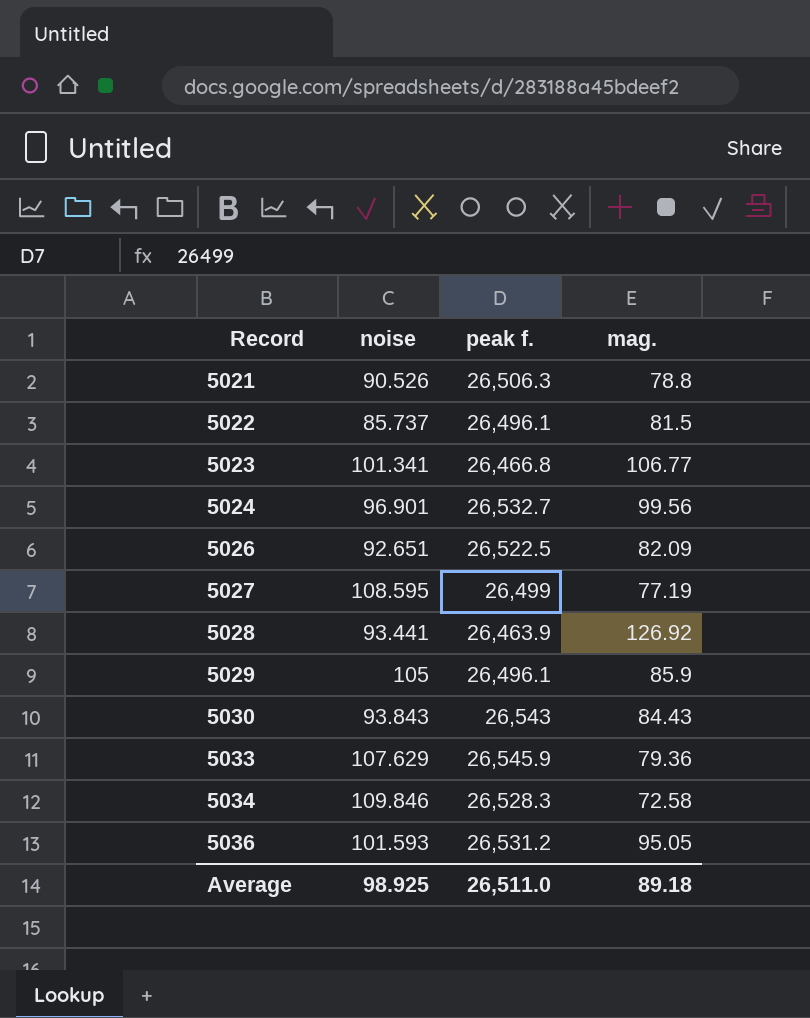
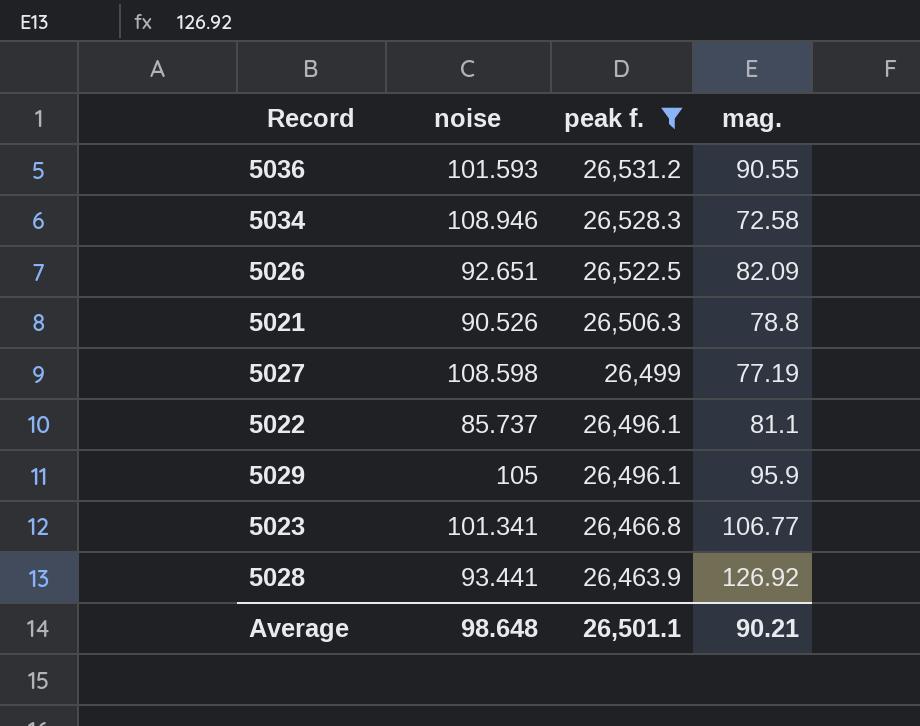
filter: none -> peak f. <= 26,531.2
row order: Record ascending -> peak f. descending
5036 | mag.: 95.05 -> 90.55
5034 | noise: 109.846 -> 108.946
5027 | noise: 108.595 -> 108.598
5022 | mag.: 81.5 -> 81.1
5029 | mag.: 85.9 -> 95.9
Average | noise: 98.925 -> 98.648
Average | peak f.: 26,511.0 -> 26,501.1
Average | mag.: 89.18 -> 90.21

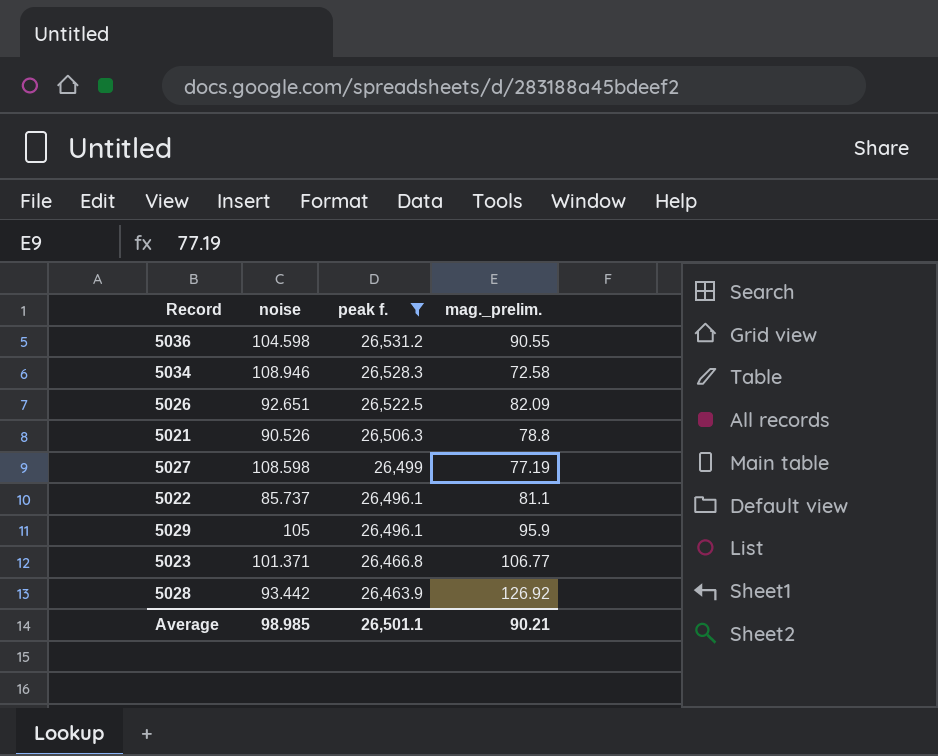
column name: mag. -> mag._prelim.
5036 | noise: 101.593 -> 104.598
5023 | noise: 101.341 -> 101.371
5028 | noise: 93.441 -> 93.442
Average | noise: 98.648 -> 98.985

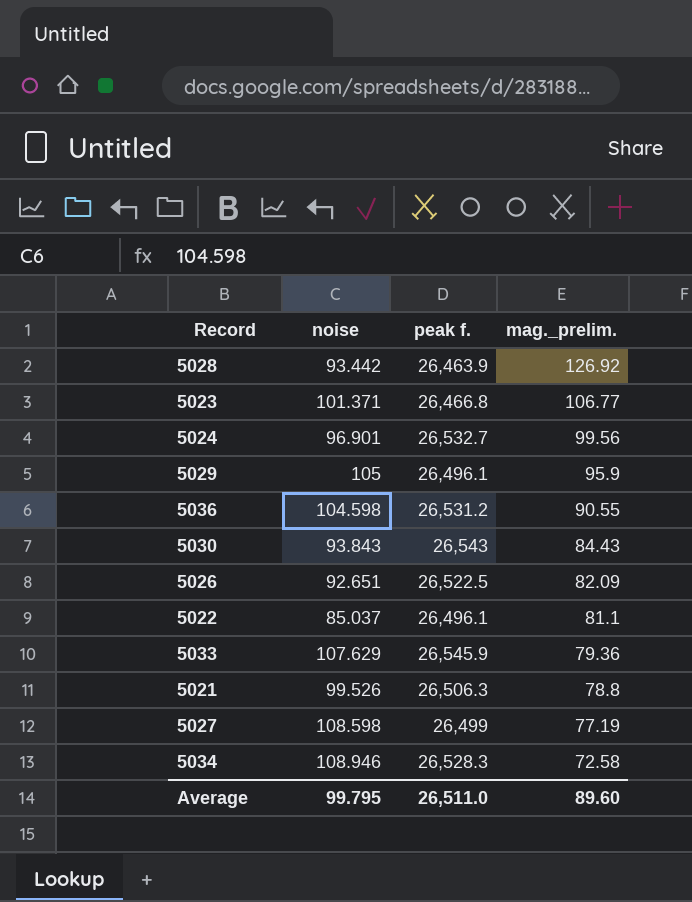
filter: peak f. <= 26,531.2 -> none
row order: peak f. descending -> mag._prelim. descending
5022 | noise: 85.737 -> 85.037
5021 | noise: 90.526 -> 99.526
Average | noise: 98.985 -> 99.795
Average | peak f.: 26,501.1 -> 26,511.0
Average | mag._prelim.: 90.21 -> 89.60

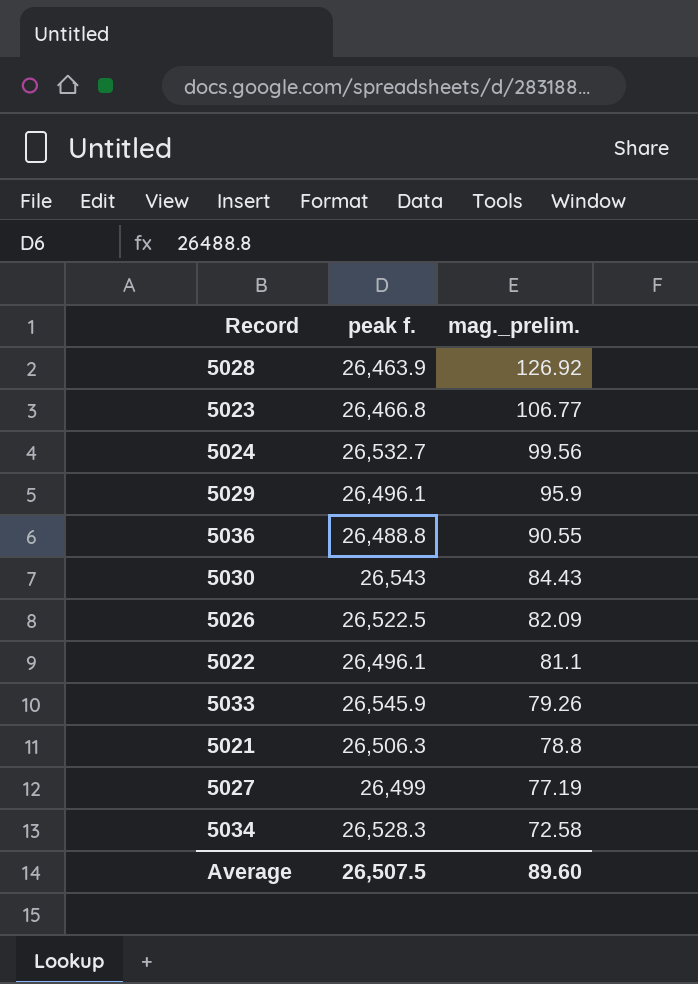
column noise | position: 2 -> none
5036 | peak f.: 26,531.2 -> 26,488.8
5033 | mag._prelim.: 79.36 -> 79.26
Average | peak f.: 26,511.0 -> 26,507.5

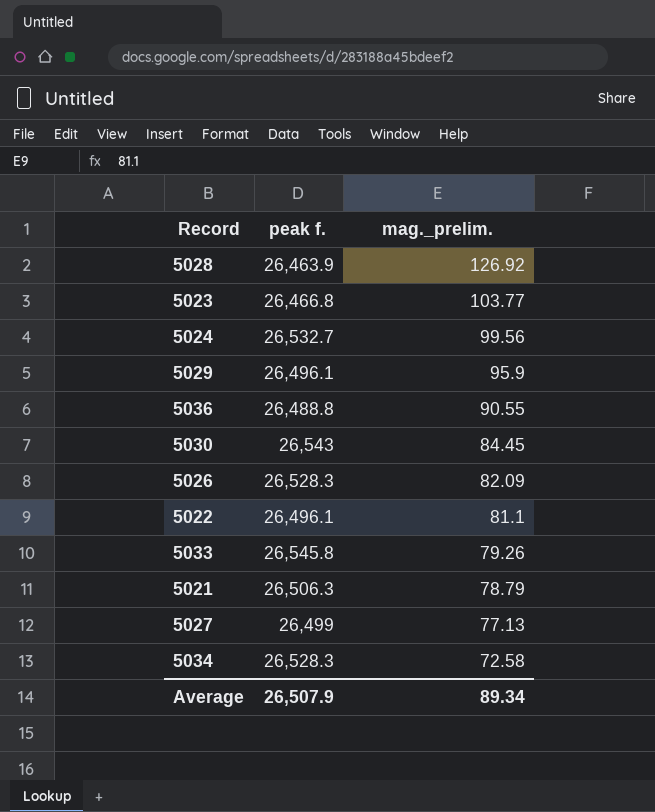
5023 | mag._prelim.: 106.77 -> 103.77
5030 | mag._prelim.: 84.43 -> 84.45
5026 | peak f.: 26,522.5 -> 26,528.3
5033 | peak f.: 26,545.9 -> 26,545.8
5021 | mag._prelim.: 78.8 -> 78.79
5027 | mag._prelim.: 77.19 -> 77.13
Average | peak f.: 26,507.5 -> 26,507.9
Average | mag._prelim.: 89.60 -> 89.34

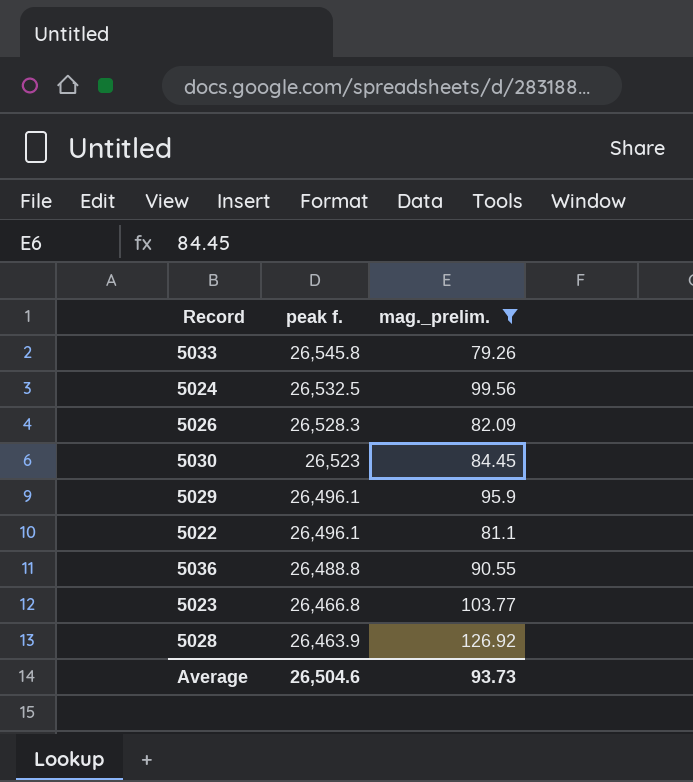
filter: none -> mag._prelim. >= 79.26
row order: mag._prelim. descending -> peak f. descending
5024 | peak f.: 26,532.7 -> 26,532.5
5030 | peak f.: 26,543 -> 26,523
Average | peak f.: 26,507.9 -> 26,504.6
Average | mag._prelim.: 89.34 -> 93.73

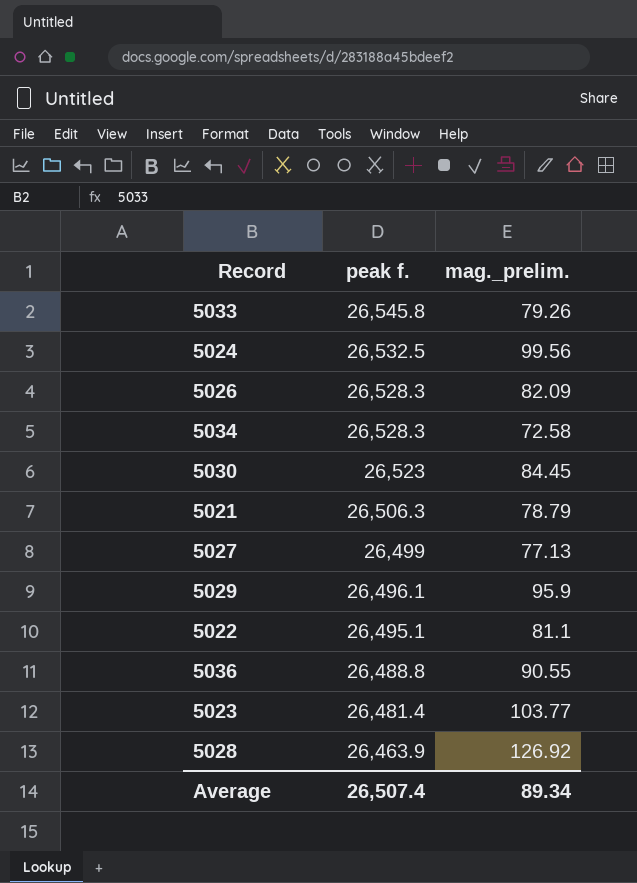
filter: mag._prelim. >= 79.26 -> none
5022 | peak f.: 26,496.1 -> 26,495.1
5023 | peak f.: 26,466.8 -> 26,481.4
Average | peak f.: 26,504.6 -> 26,507.4
Average | mag._prelim.: 93.73 -> 89.34

